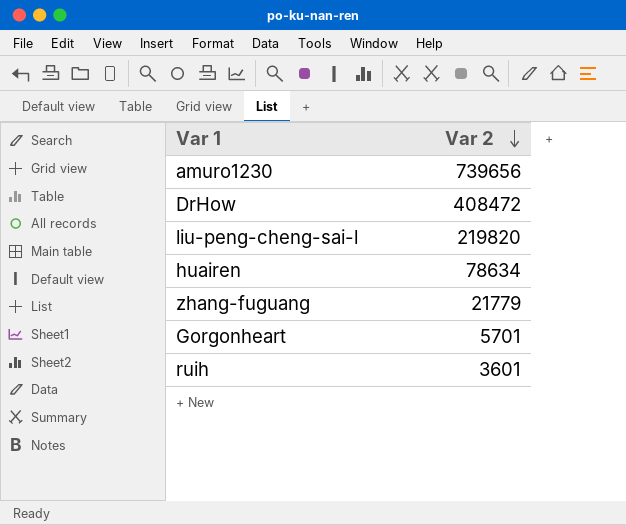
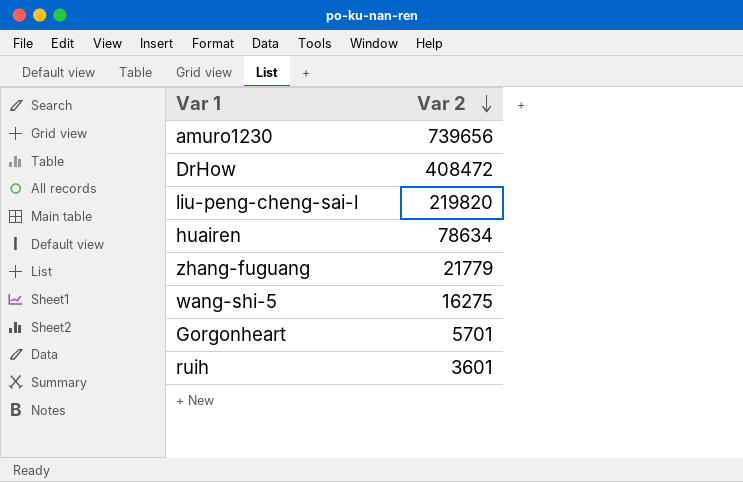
row wang-shi-5: none -> 16275

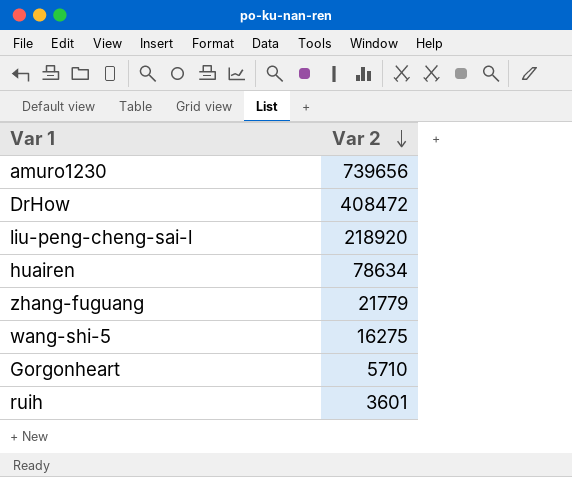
liu-peng-cheng-sai-l | Var 2: 219820 -> 218920
Gorgonheart | Var 2: 5701 -> 5710

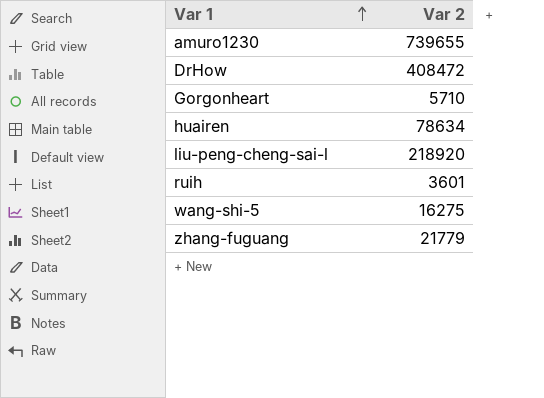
row order: Var 2 descending -> Var 1 ascending
amuro1230 | Var 2: 739656 -> 739655

